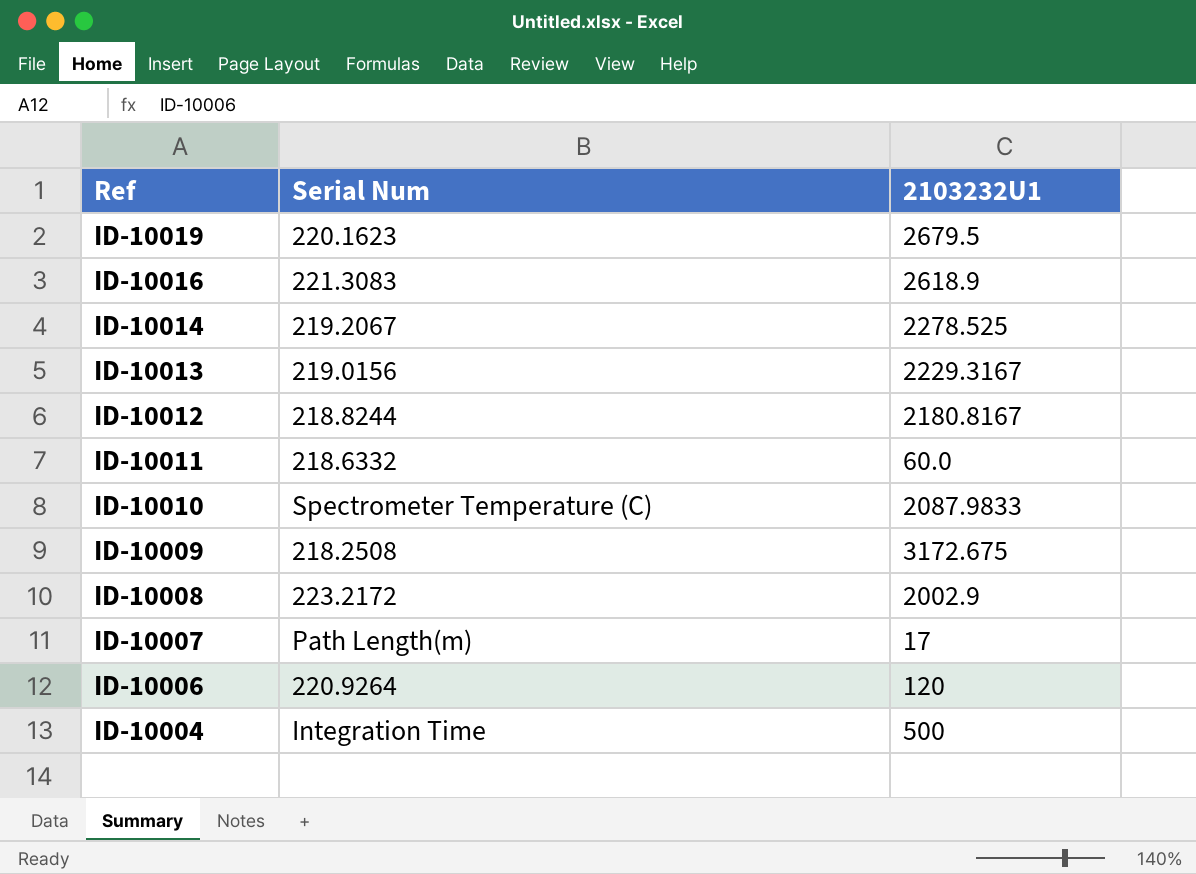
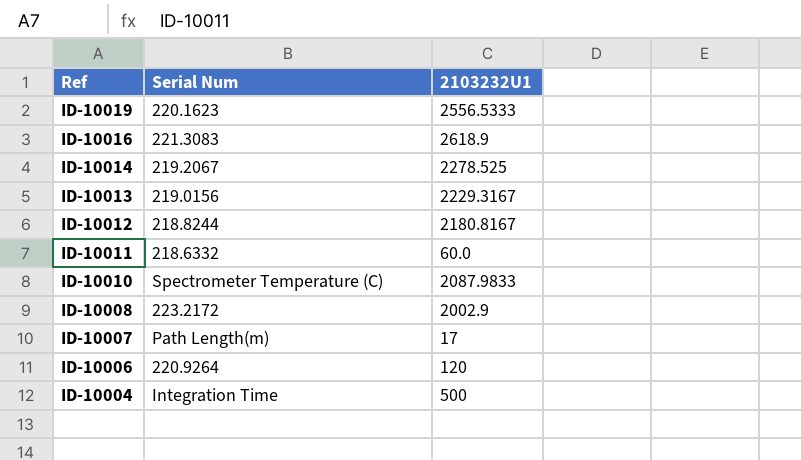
row ID-10009: 218.2508 | 3172.675 -> none
ID-10019 | 2103232U1: 2679.5 -> 2556.5333

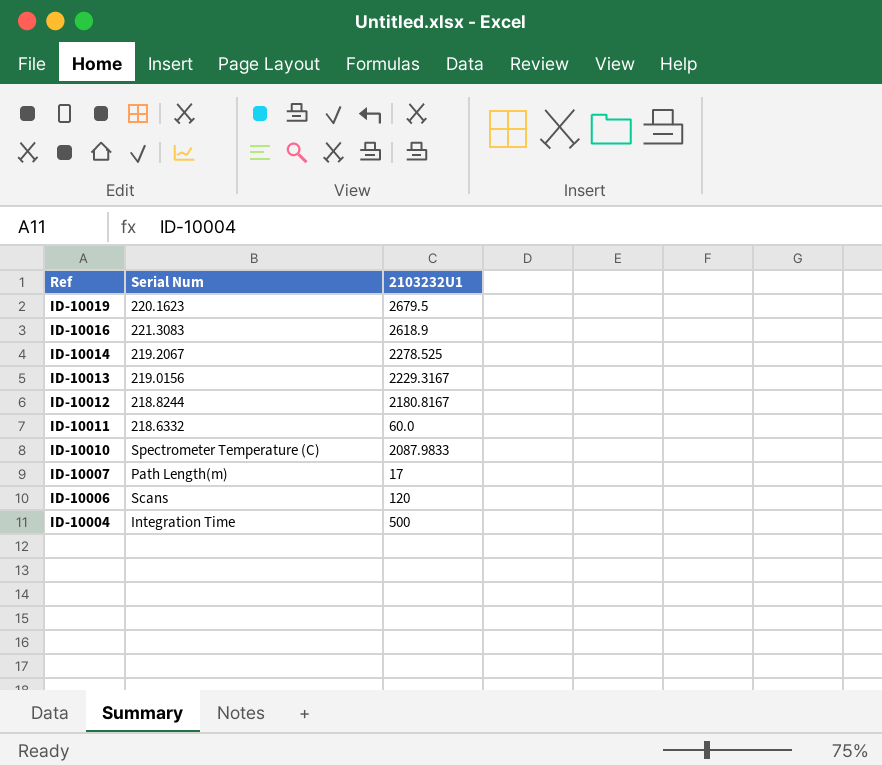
row ID-10008: 223.2172 | 2002.9 -> none
ID-10019 | 2103232U1: 2556.5333 -> 2679.5
ID-10006 | Serial Num: 220.9264 -> Scans

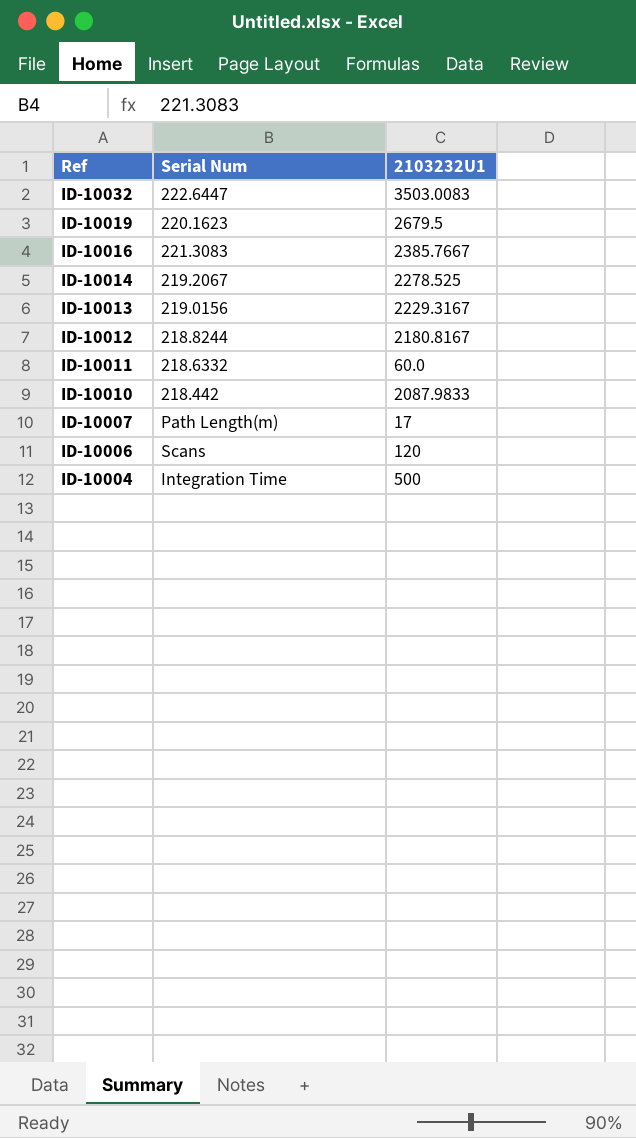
row ID-10032: none -> 222.6447 | 3503.0083
ID-10016 | 2103232U1: 2618.9 -> 2385.7667
ID-10010 | Serial Num: Spectrometer Temperature (C) -> 218.442

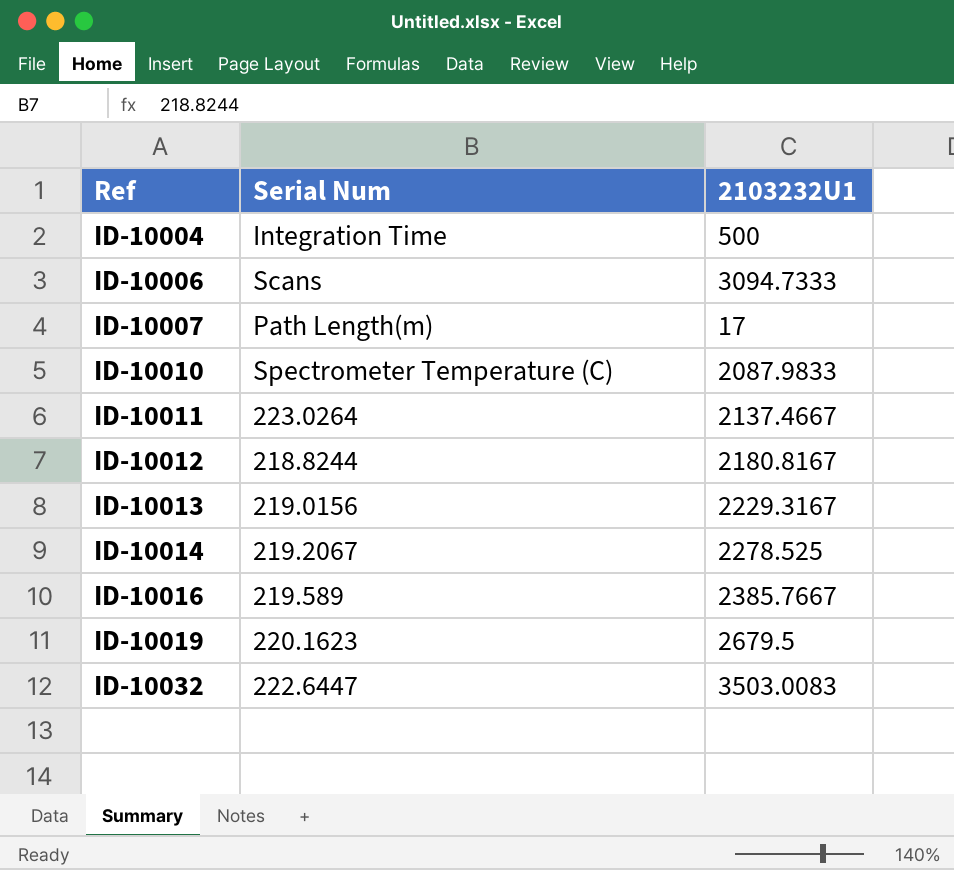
row order: Ref descending -> Ref ascending
ID-10006 | 2103232U1: 120 -> 3094.7333
ID-10010 | Serial Num: 218.442 -> Spectrometer Temperature (C)
ID-10011 | Serial Num: 218.6332 -> 223.0264
ID-10011 | 2103232U1: 60.0 -> 2137.4667
ID-10016 | Serial Num: 221.3083 -> 219.589

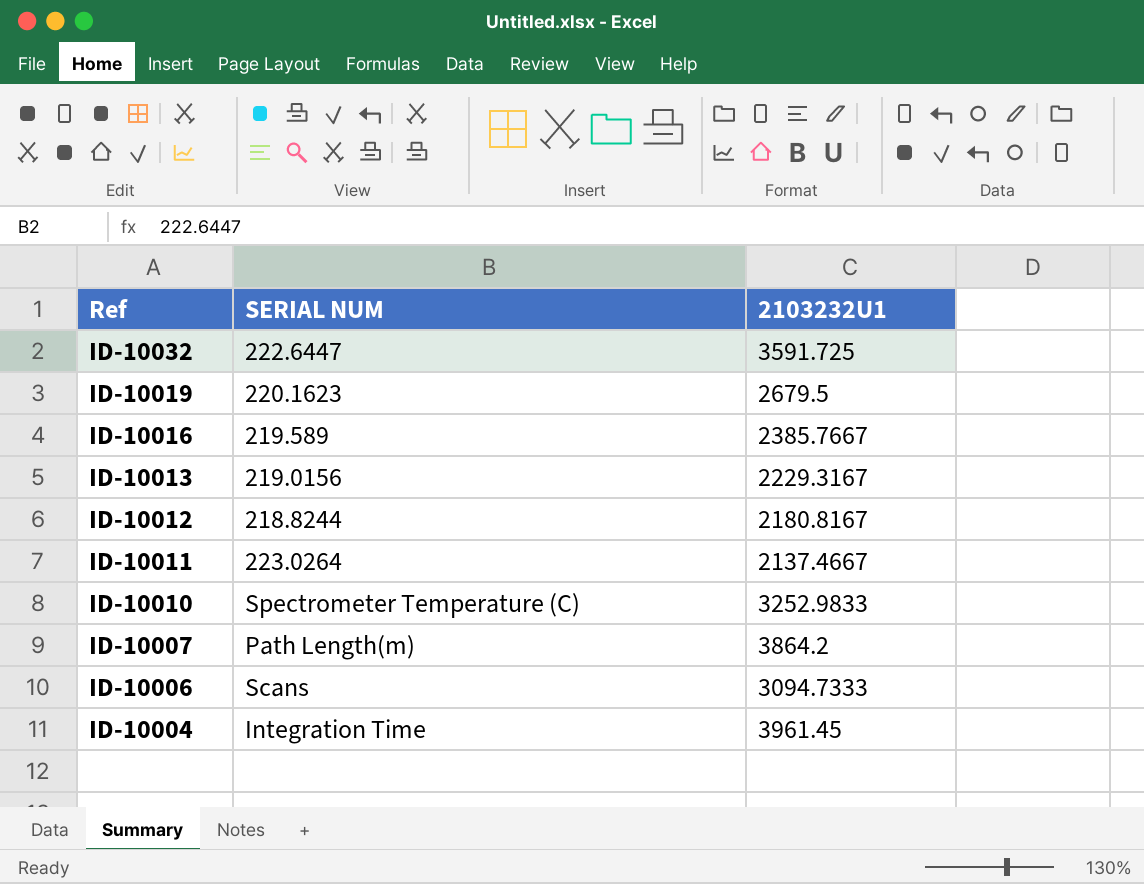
row order: Ref ascending -> Ref descending
column name: Serial Num -> SERIAL NUM
row ID-10014: 219.2067 | 2278.525 -> none
ID-10032 | 2103232U1: 3503.0083 -> 3591.725
ID-10010 | 2103232U1: 2087.9833 -> 3252.9833
ID-10007 | 2103232U1: 17 -> 3864.2
ID-10004 | 2103232U1: 500 -> 3961.45

